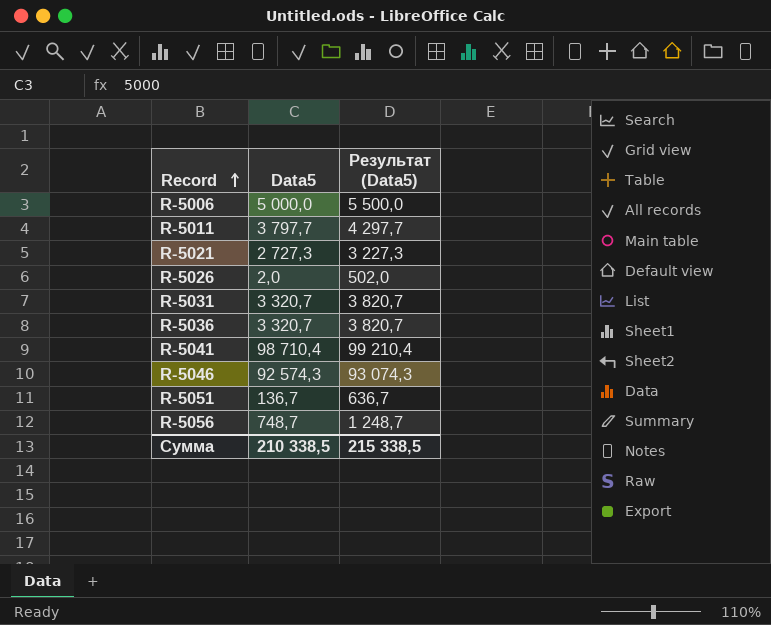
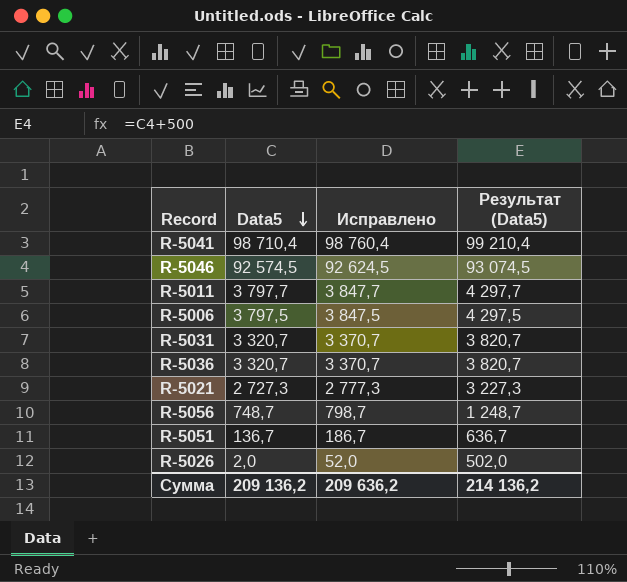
row order: Record ascending -> Data5 descending
column Исправлено | formula: none -> [Data5] + 50
R-5046 | Data5: 92 574,3 -> 92 574,5
R-5046 | Результат (Data5): 93 074,3 -> 93 074,5
R-5006 | Data5: 5 000,0 -> 3 797,5
R-5006 | Результат (Data5): 5 500,0 -> 4 297,5
Сумма | Data5: 210 338,5 -> 209 136,2
Сумма | Результат (Data5): 215 338,5 -> 214 136,2

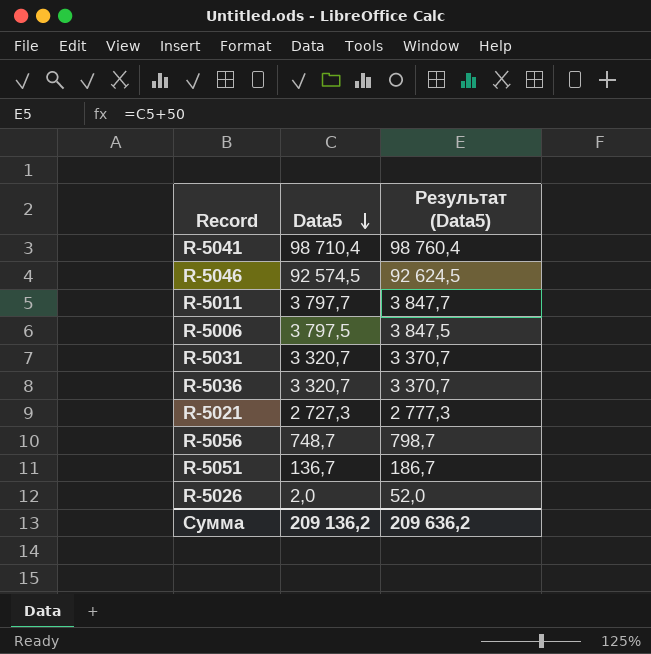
column Исправлено | formula: [Data5] + 50 -> none
column Результат (Data5) | formula: [Data5] + 500 -> [Data5] + 50
Сумма | Результат (Data5): 214 136,2 -> 209 636,2

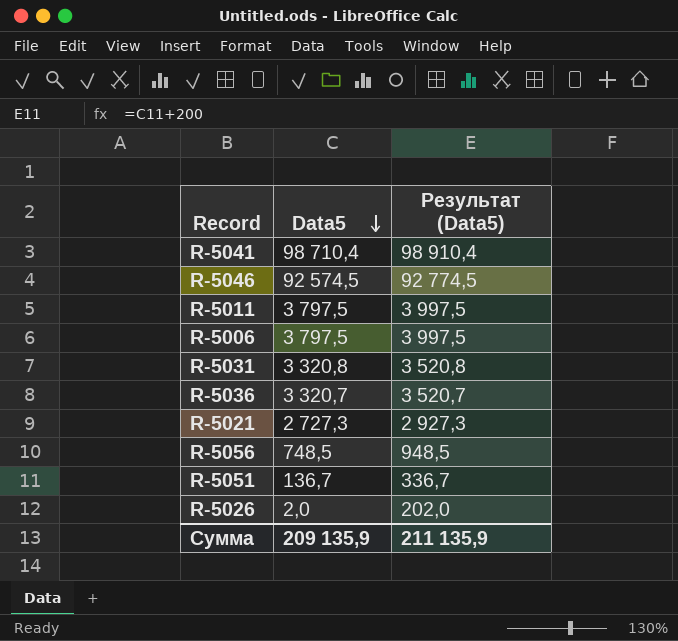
column Результат (Data5) | formula: [Data5] + 50 -> [Data5] + 200
R-5011 | Data5: 3 797,7 -> 3 797,5
R-5031 | Data5: 3 320,7 -> 3 320,8
R-5056 | Data5: 748,7 -> 748,5
Сумма | Data5: 209 136,2 -> 209 135,9
Сумма | Результат (Data5): 209 636,2 -> 211 135,9

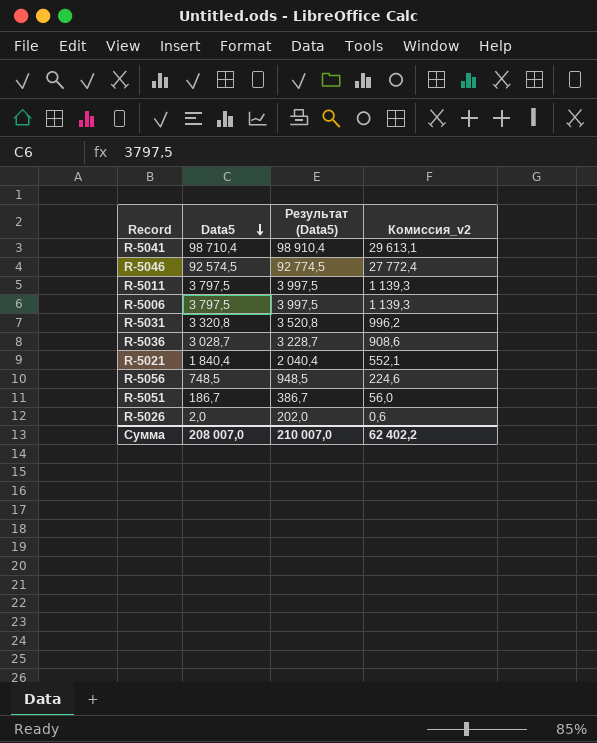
column Комиссия_v2 | formula: none -> [Data5] * 0,3
R-5036 | Data5: 3 320,7 -> 3 028,7
R-5036 | Результат (Data5): 3 520,7 -> 3 228,7
R-5021 | Data5: 2 727,3 -> 1 840,4
R-5021 | Результат (Data5): 2 927,3 -> 2 040,4
R-5051 | Data5: 136,7 -> 186,7
R-5051 | Результат (Data5): 336,7 -> 386,7
Сумма | Data5: 209 135,9 -> 208 007,0
Сумма | Результат (Data5): 211 135,9 -> 210 007,0

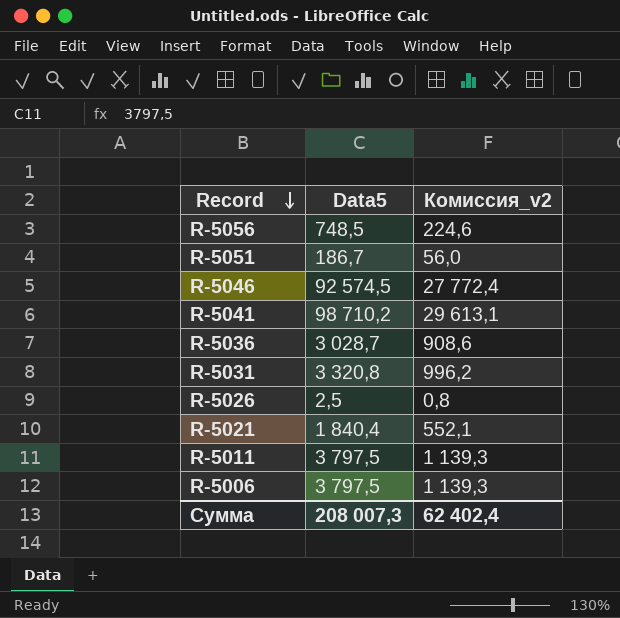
row order: Data5 descending -> Record descending
column Результат (Data5) | formula: [Data5] + 200 -> none
R-5041 | Data5: 98 710,4 -> 98 710,2
R-5026 | Data5: 2,0 -> 2,5
R-5026 | Комиссия_v2: 0,6 -> 0,8
Сумма | Data5: 208 007,0 -> 208 007,3
Сумма | Комиссия_v2: 62 402,2 -> 62 402,4

